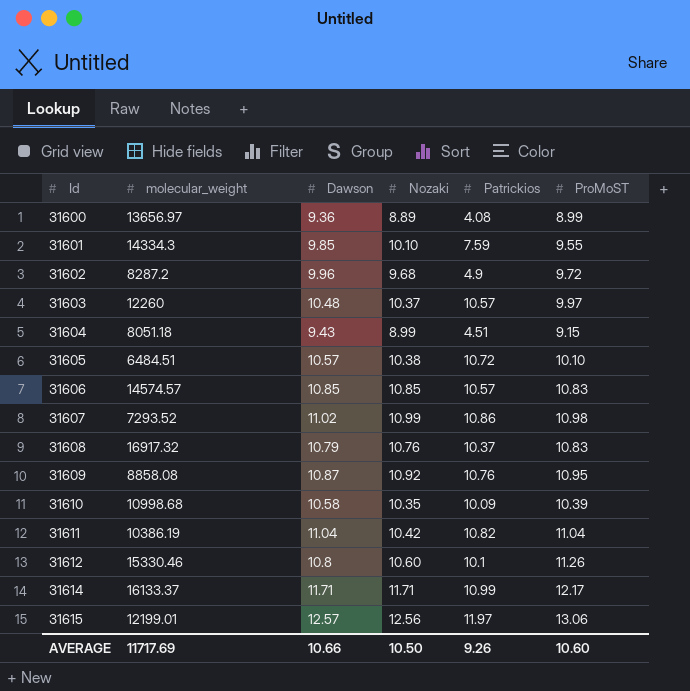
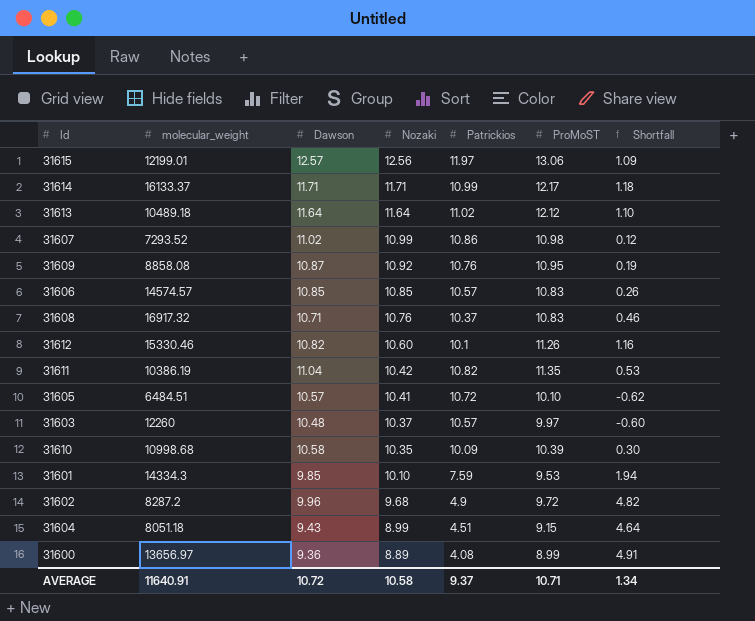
row order: Id ascending -> Nozaki descending
column Shortfall | formula: none -> [ProMoST] - [Patrickios]
row 31613: none -> 10489.18 | 11.64 | 11.64 | 11.02 | 12.12 | 1.10
31608 | Dawson: 10.79 -> 10.71
31612 | Dawson: 10.8 -> 10.82
31611 | ProMoST: 11.04 -> 11.35
31605 | Nozaki: 10.38 -> 10.41
31601 | ProMoST: 9.55 -> 9.53
AVERAGE | molecular_weight: 11717.69 -> 11640.91
AVERAGE | Dawson: 10.66 -> 10.72
AVERAGE | Nozaki: 10.50 -> 10.58
AVERAGE | Patrickios: 9.26 -> 9.37
AVERAGE | ProMoST: 10.60 -> 10.71

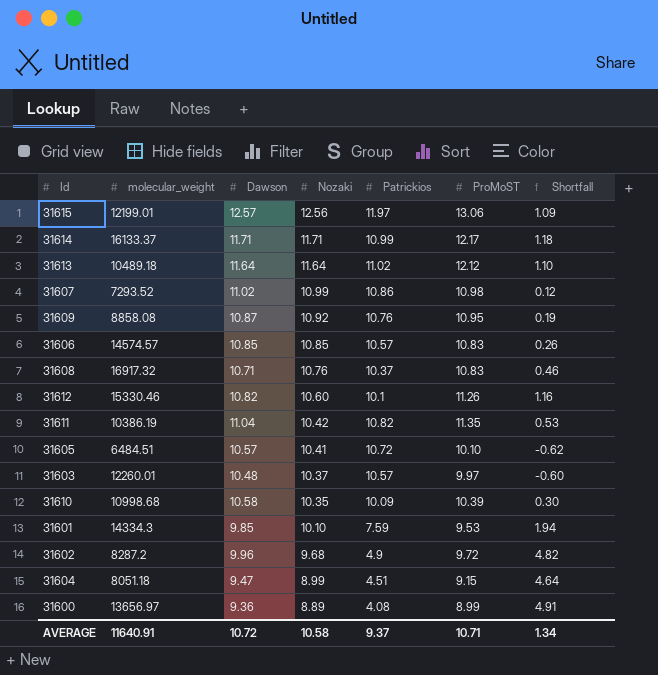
31603 | molecular_weight: 12260 -> 12260.01
31604 | Dawson: 9.43 -> 9.47

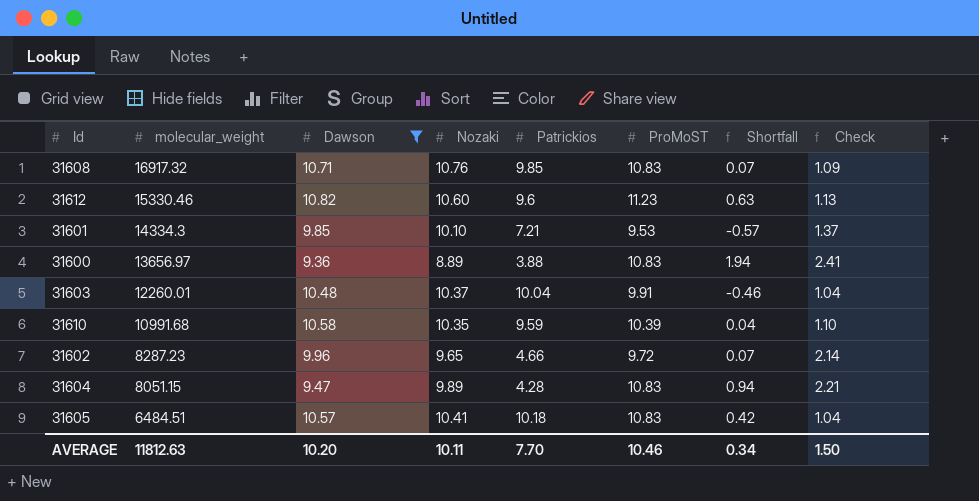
filter: none -> Dawson <= 10.82
row order: Nozaki descending -> molecular_weight descending
column Shortfall | formula: [ProMoST] - [Patrickios] -> [ProMoST] - [Nozaki]
column Check | formula: none -> [Dawson] / [Patrickios]
31608 | Patrickios: 10.37 -> 9.85
31612 | Patrickios: 10.1 -> 9.6
31612 | ProMoST: 11.26 -> 11.23
31601 | Patrickios: 7.59 -> 7.21
31600 | Patrickios: 4.08 -> 3.88
31600 | ProMoST: 8.99 -> 10.83
31603 | Patrickios: 10.57 -> 10.04
31603 | ProMoST: 9.97 -> 9.91
31610 | molecular_weight: 10998.68 -> 10991.68
31610 | Patrickios: 10.09 -> 9.59
31602 | molecular_weight: 8287.2 -> 8287.23
31602 | Nozaki: 9.68 -> 9.65
31602 | Patrickios: 4.9 -> 4.66
31604 | molecular_weight: 8051.18 -> 8051.15
31604 | Nozaki: 8.99 -> 9.89
31604 | Patrickios: 4.51 -> 4.28
31604 | ProMoST: 9.15 -> 10.83
31605 | Patrickios: 10.72 -> 10.18
31605 | ProMoST: 10.10 -> 10.83
AVERAGE | molecular_weight: 11640.91 -> 11812.63
AVERAGE | Dawson: 10.72 -> 10.20
AVERAGE | Nozaki: 10.58 -> 10.11
AVERAGE | Patrickios: 9.37 -> 7.70
AVERAGE | ProMoST: 10.71 -> 10.46
AVERAGE | Shortfall: 1.34 -> 0.34

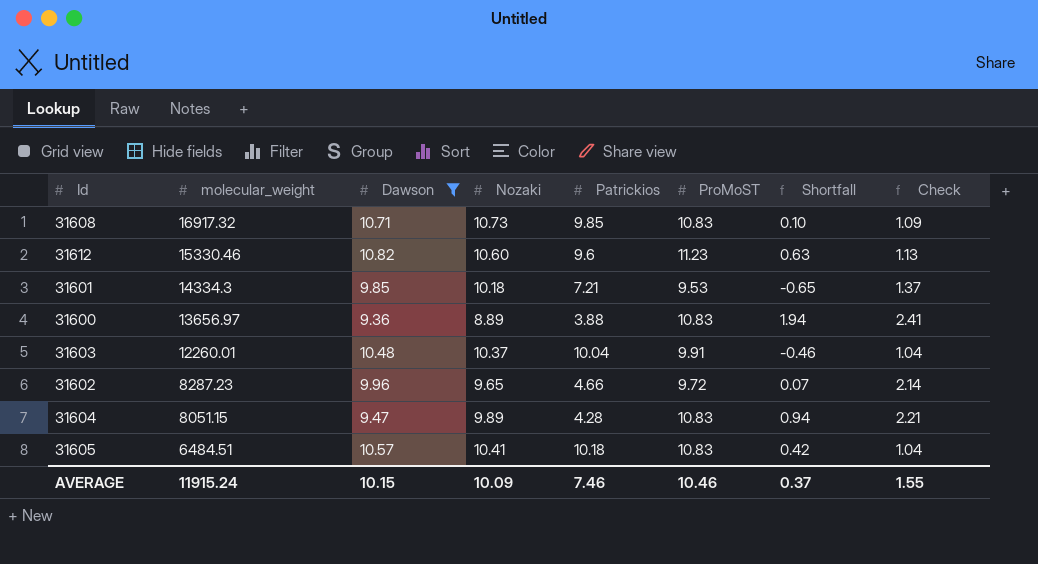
row 31610: 10991.68 | 10.58 | 10.35 | 9.59 | 10.39 | 0.04 | 1.10 -> none
31608 | Nozaki: 10.76 -> 10.73
31608 | Shortfall: 0.07 -> 0.10
31601 | Nozaki: 10.10 -> 10.18
31601 | Shortfall: -0.57 -> -0.65
AVERAGE | molecular_weight: 11812.63 -> 11915.24
AVERAGE | Dawson: 10.20 -> 10.15
AVERAGE | Nozaki: 10.11 -> 10.09
AVERAGE | Patrickios: 7.70 -> 7.46
AVERAGE | Shortfall: 0.34 -> 0.37
AVERAGE | Check: 1.50 -> 1.55

